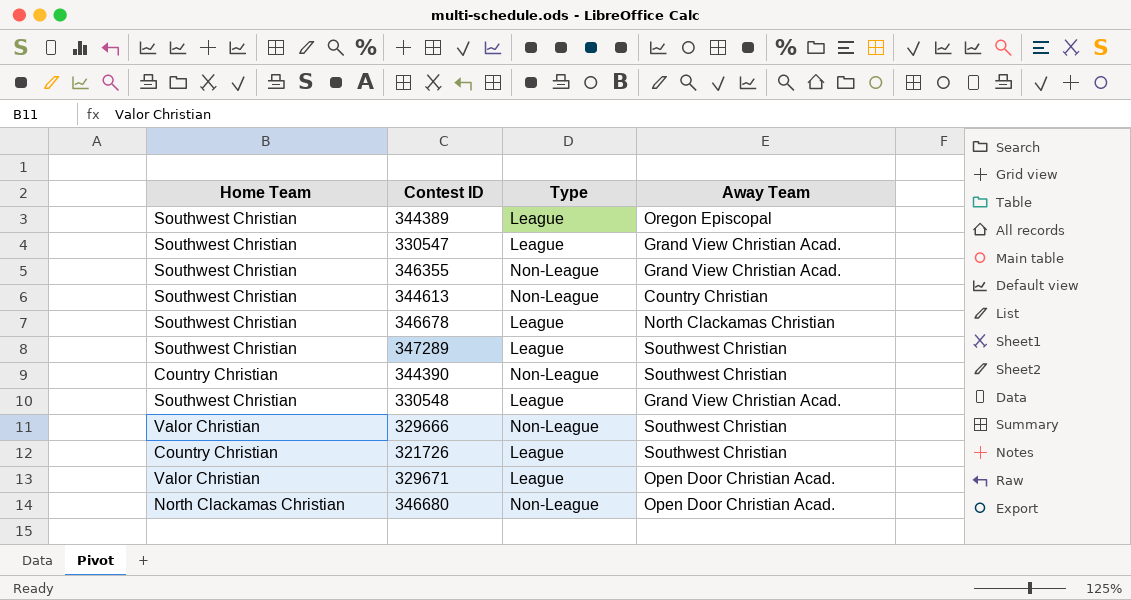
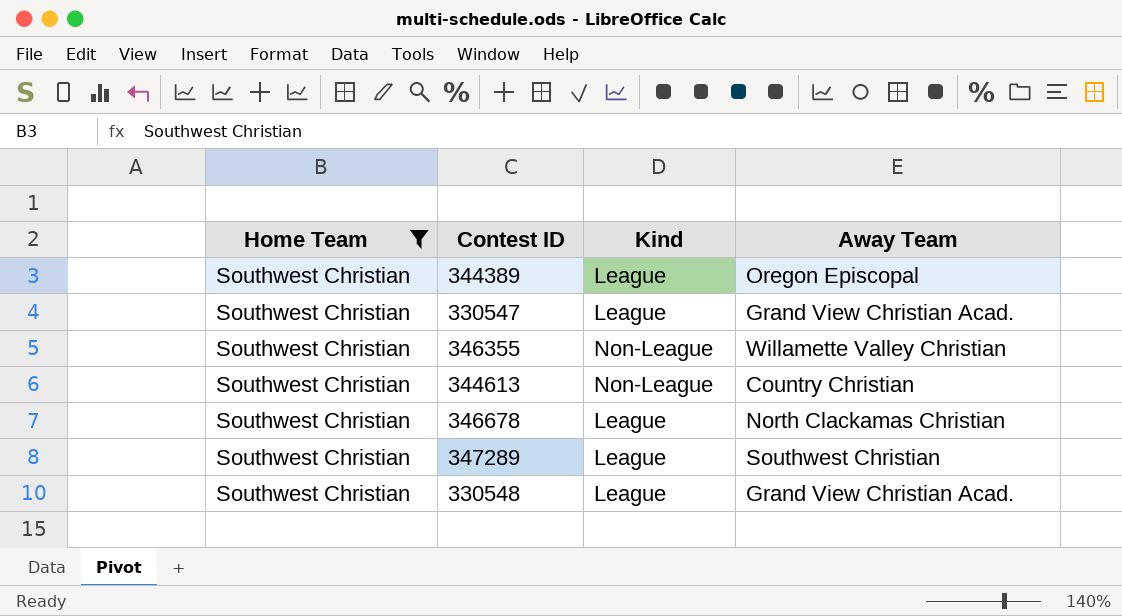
filter: none -> Home Team = Southwest Christian
column name: Type -> Kind
346355 | Away Team: Grand View Christian Acad. -> Willamette Valley Christian

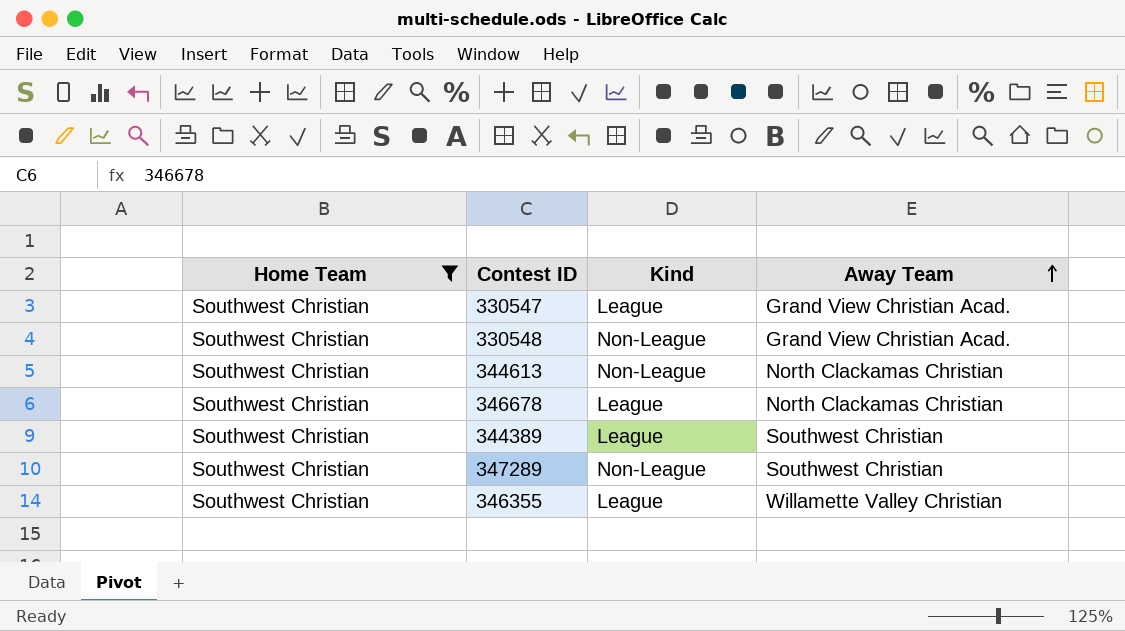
row order: none -> Away Team ascending
330548 | Kind: League -> Non-League
344613 | Away Team: Country Christian -> North Clackamas Christian
344389 | Away Team: Oregon Episcopal -> Southwest Christian
347289 | Kind: League -> Non-League
346355 | Kind: Non-League -> League

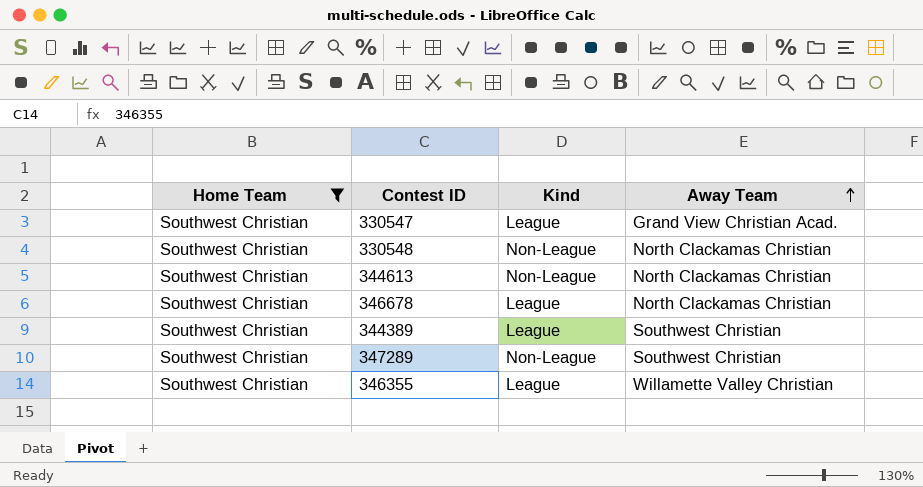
330548 | Away Team: Grand View Christian Acad. -> North Clackamas Christian

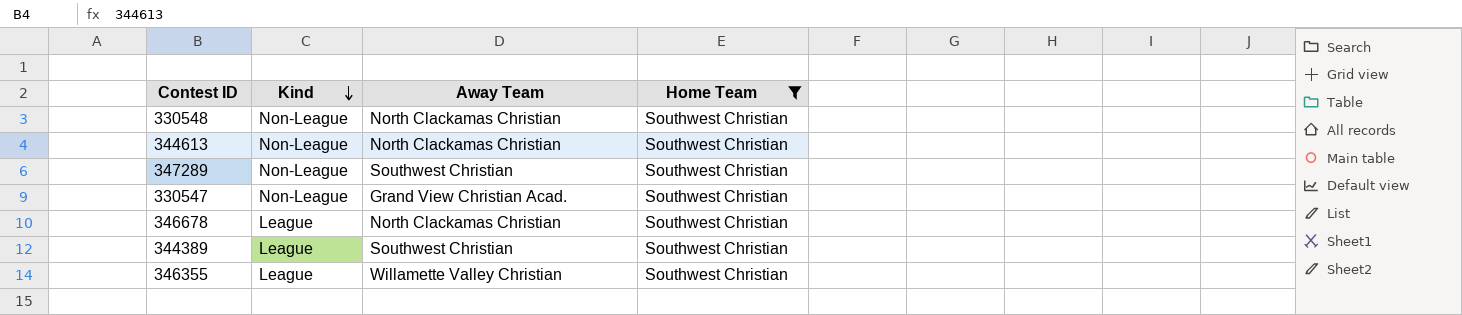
row order: Away Team ascending -> Kind descending
column Home Team | position: 1 -> 4
330547 | Kind: League -> Non-League

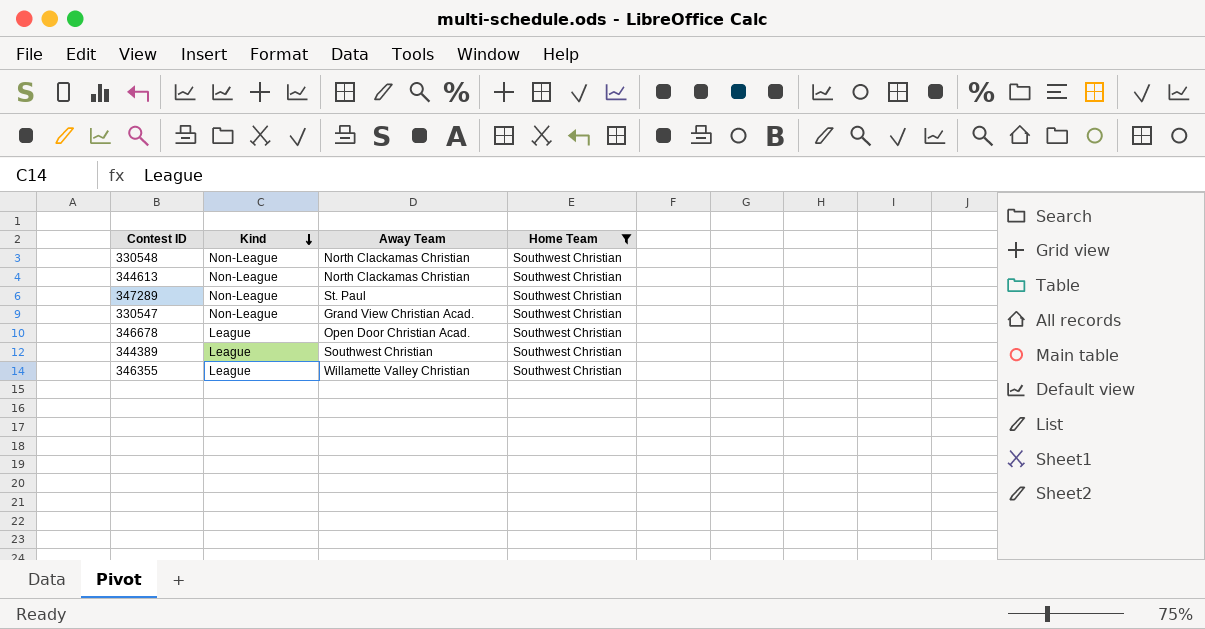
347289 | Away Team: Southwest Christian -> St. Paul
346678 | Away Team: North Clackamas Christian -> Open Door Christian Acad.

